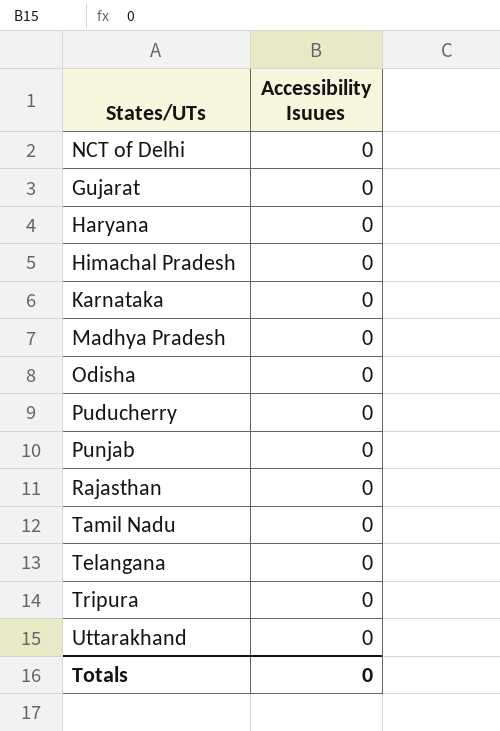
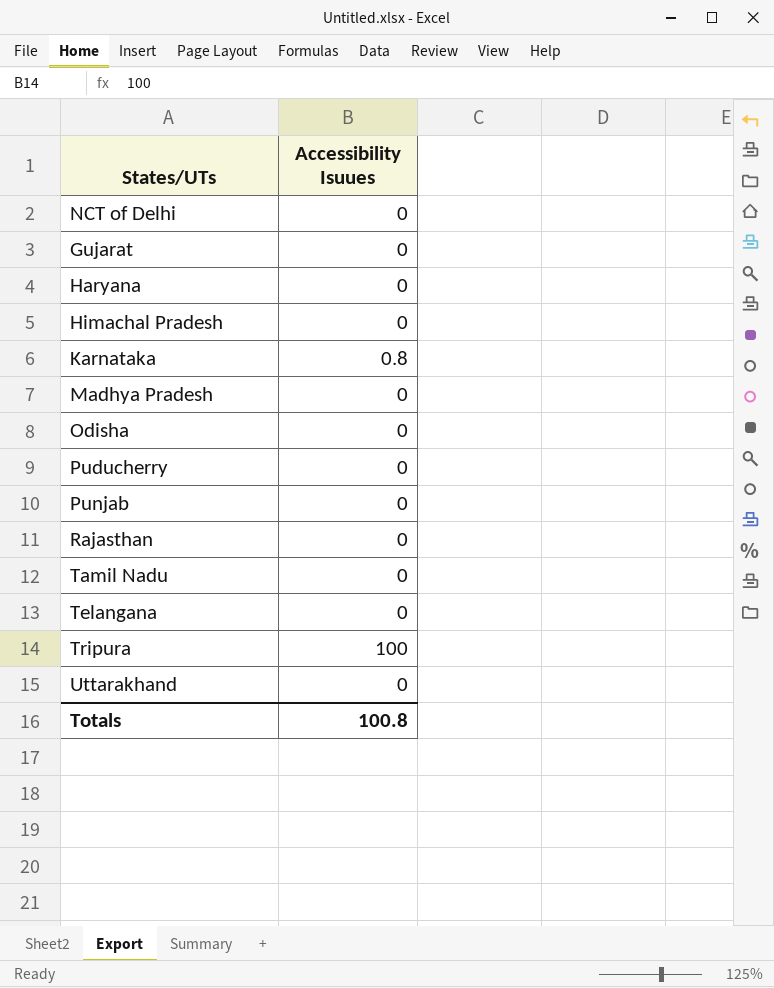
Karnataka | Accessibility Isuues: 0 -> 0.8
Tripura | Accessibility Isuues: 0 -> 100
Totals | Accessibility Isuues: 0 -> 100.8

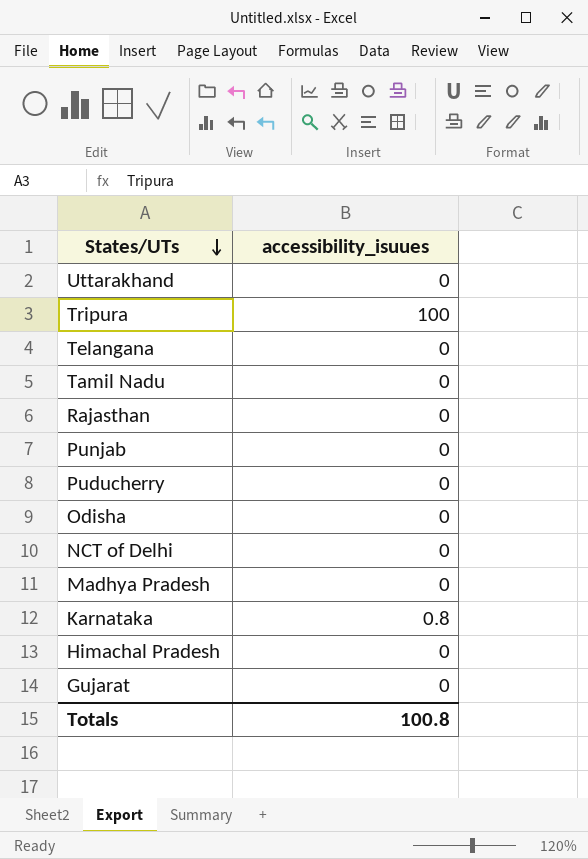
row order: none -> States/UTs descending
column name: Accessibility Isuues -> accessibility_isuues
row Haryana: 0 -> none

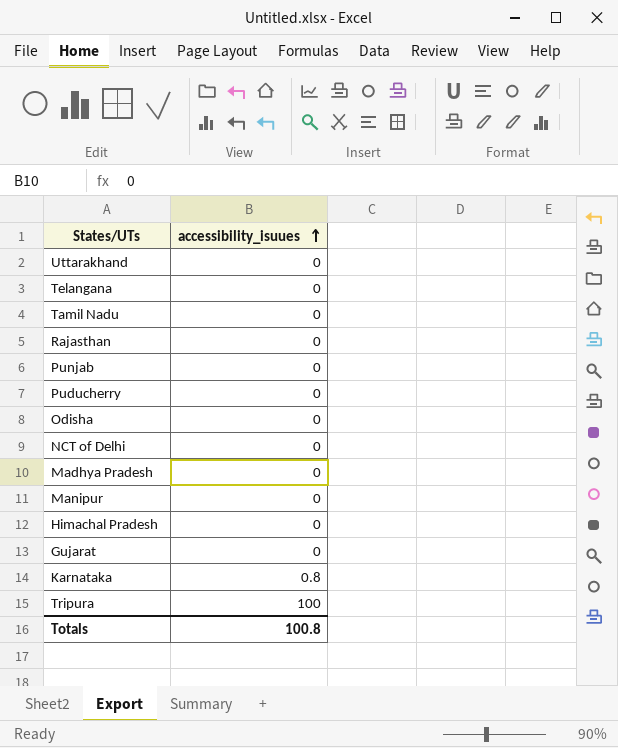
row order: States/UTs descending -> accessibility_isuues ascending
row Manipur: none -> 0

